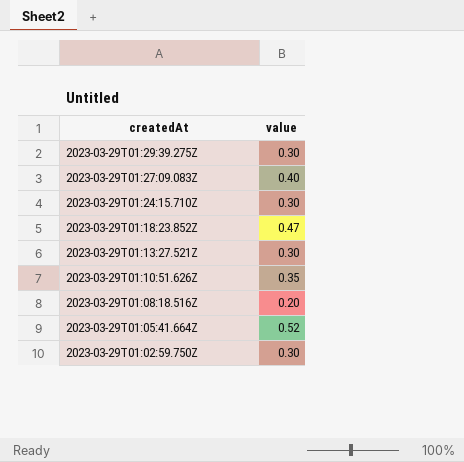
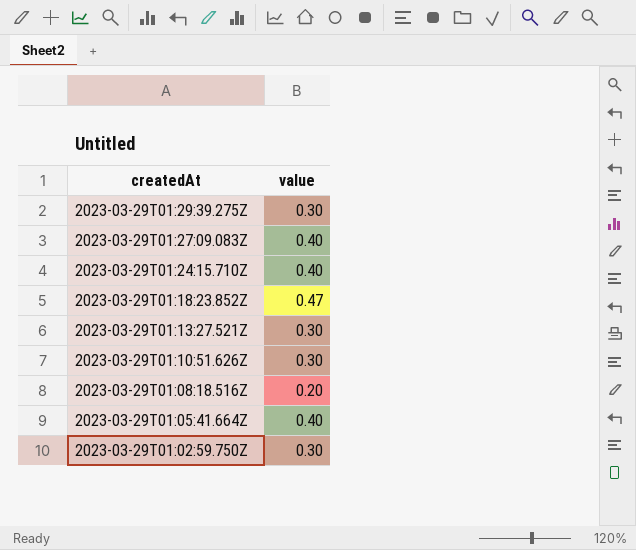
2023-03-29T01:24:15.710Z | value: 0.30 -> 0.40
2023-03-29T01:10:51.626Z | value: 0.35 -> 0.30
2023-03-29T01:05:41.664Z | value: 0.52 -> 0.40

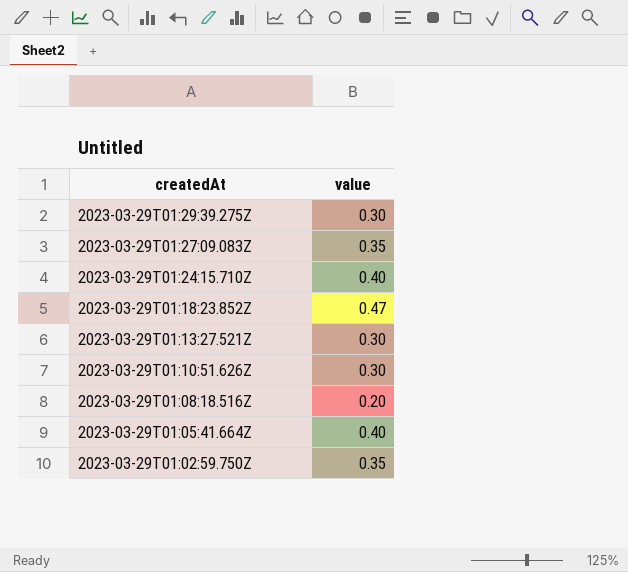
2023-03-29T01:27:09.083Z | value: 0.40 -> 0.35
2023-03-29T01:02:59.750Z | value: 0.30 -> 0.35

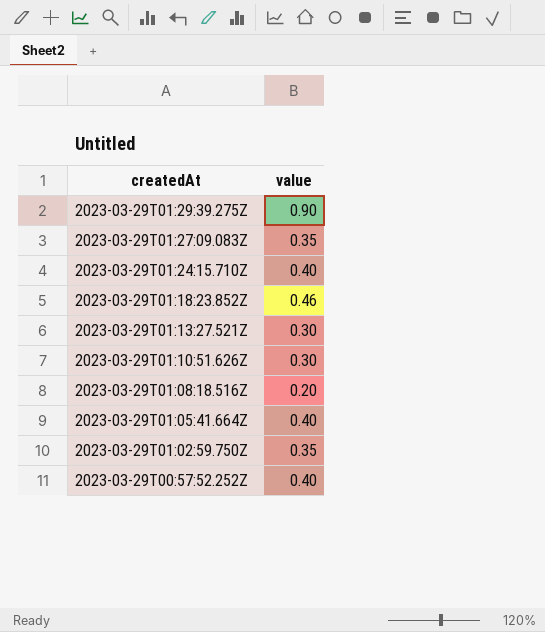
2023-03-29T01:29:39.275Z | value: 0.30 -> 0.90
2023-03-29T01:18:23.852Z | value: 0.47 -> 0.46
row 2023-03-29T00:57:52.252Z: none -> 0.40

